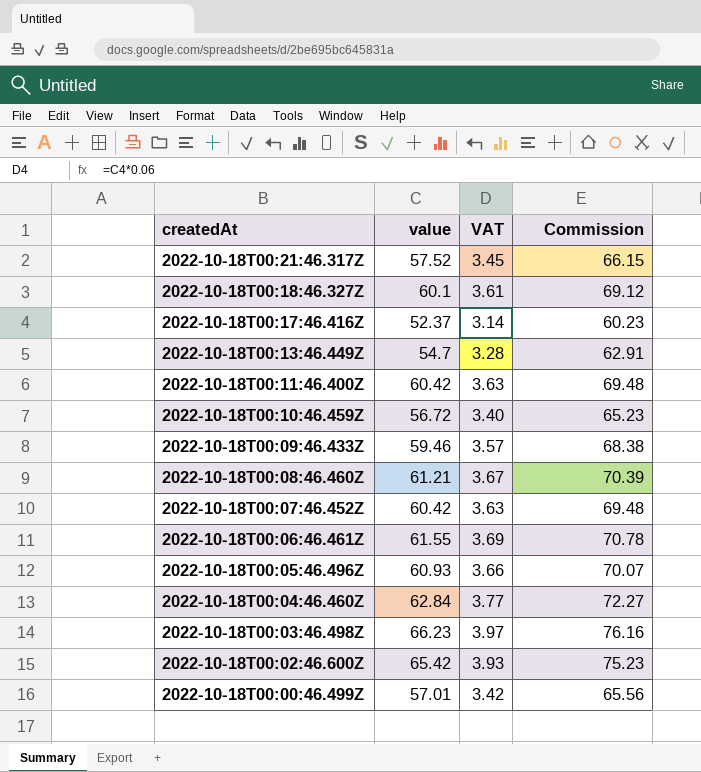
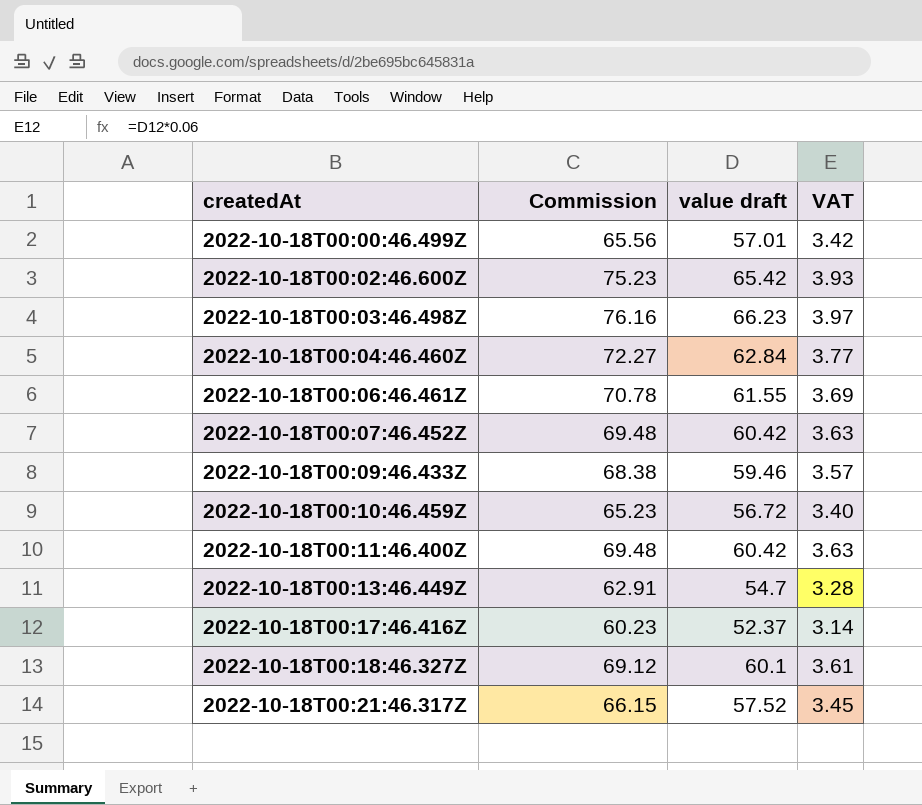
row order: createdAt descending -> createdAt ascending
column Commission | position: 4 -> 2
column name: value -> value draft
row 2022-10-18T00:08:46.460Z: 61.21 | 3.67 | 70.39 -> none
row 2022-10-18T00:05:46.496Z: 60.93 | 3.66 | 70.07 -> none

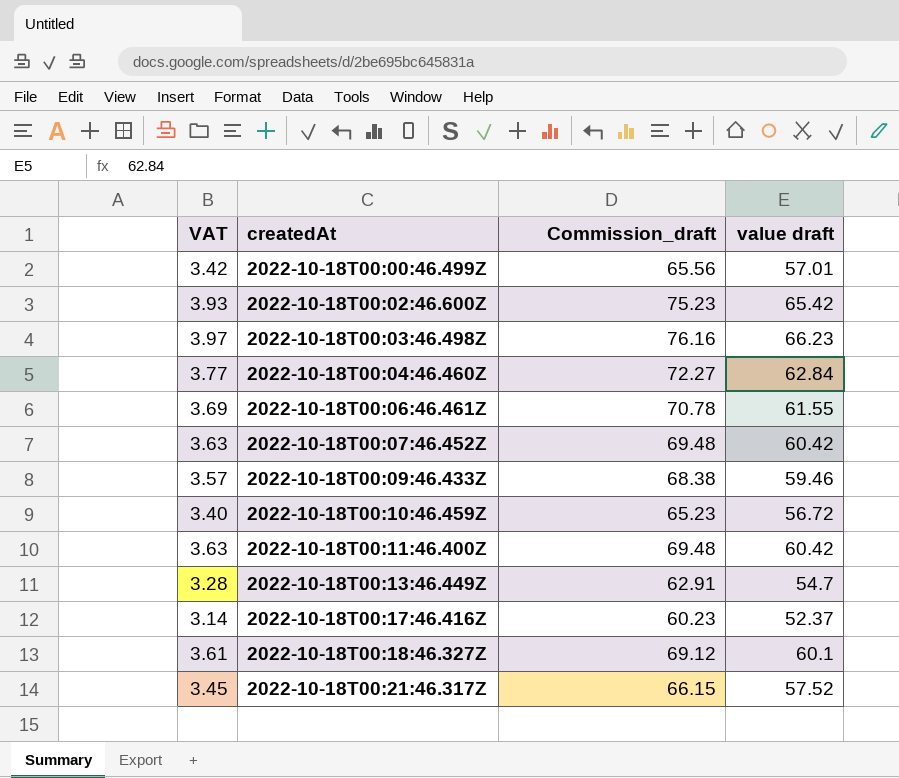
column VAT | position: 4 -> 1
column name: Commission -> Commission_draft

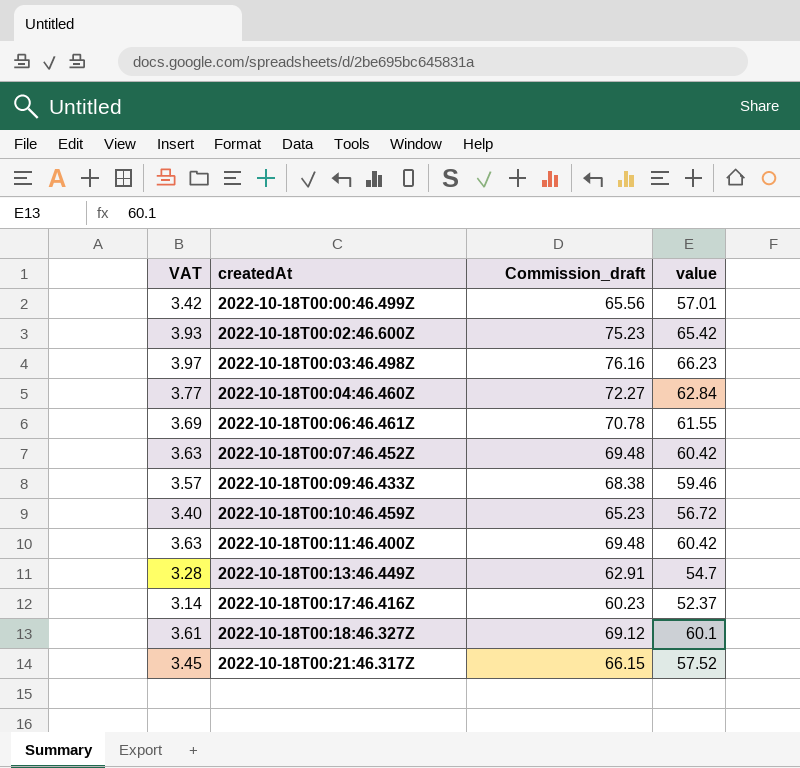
column name: value draft -> value

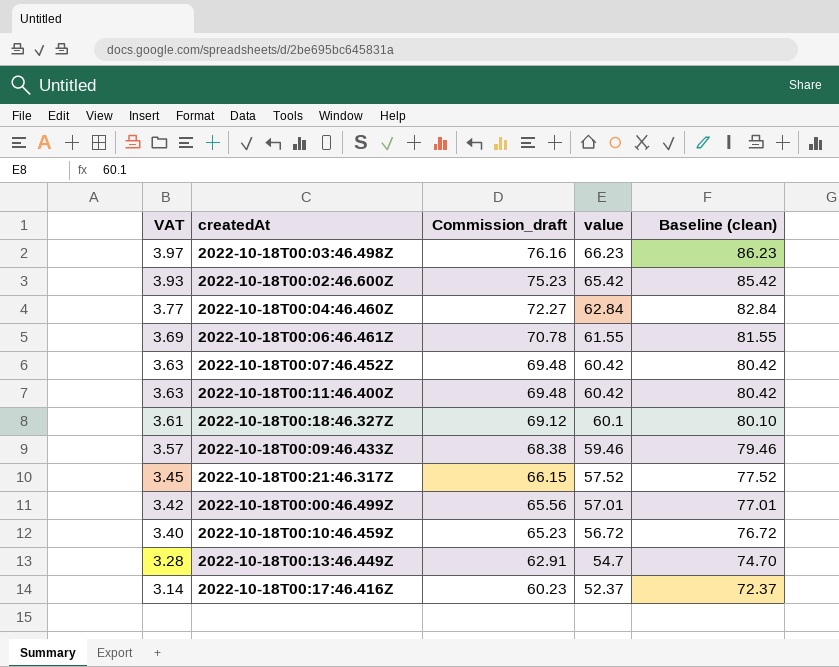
row order: createdAt ascending -> VAT descending
column Baseline (clean) | formula: none -> [value] + 20

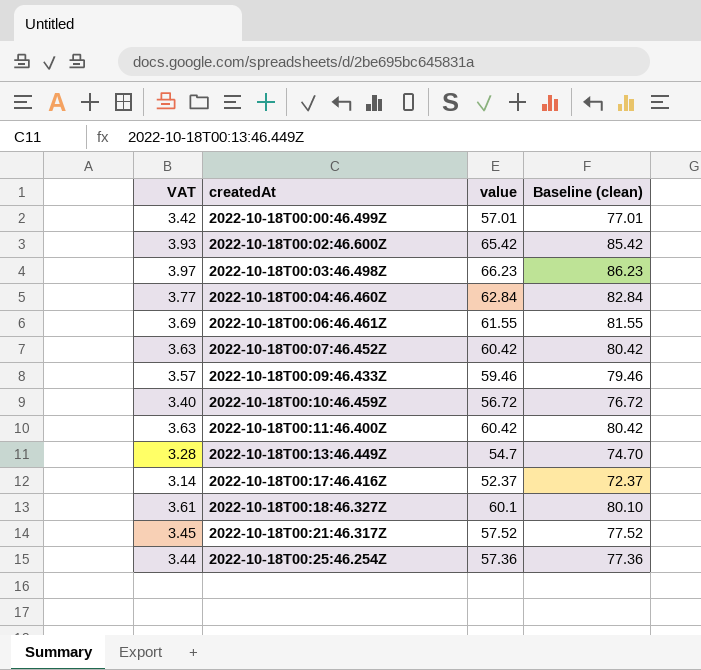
row order: VAT descending -> createdAt ascending
column Commission_draft | formula: [value] * 1.15 -> none
row 2022-10-18T00:25:46.254Z: none -> 3.44 | 57.36 | 77.36

